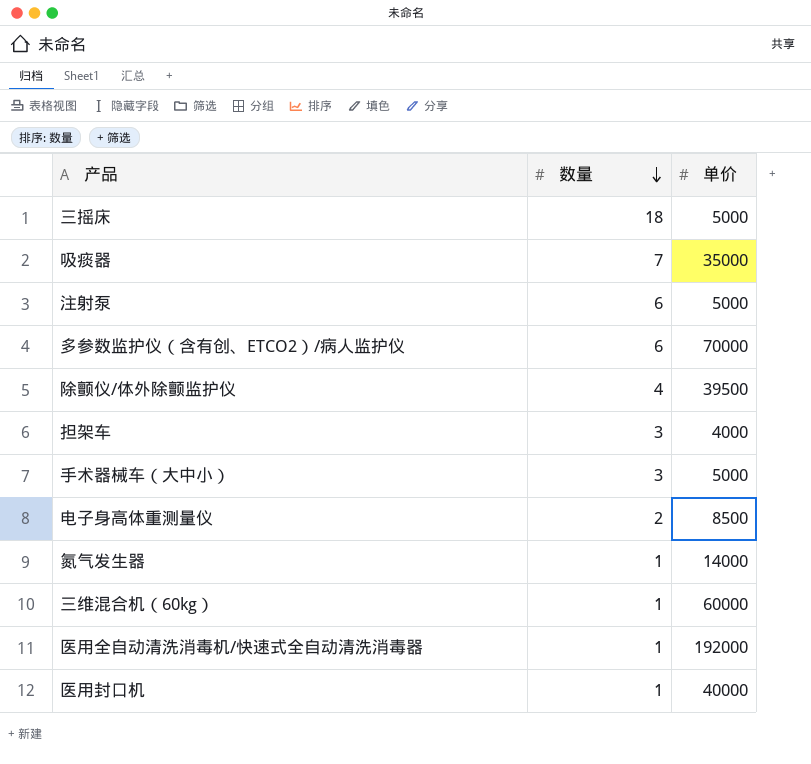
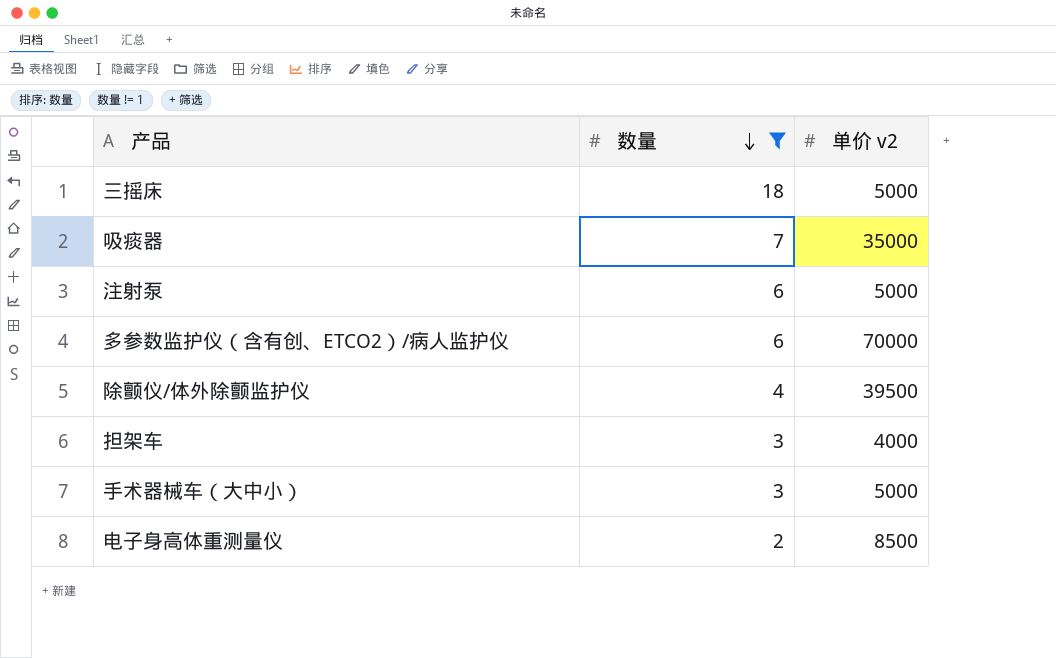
filter: none -> 数量 != 1
column name: 单价 -> 单价 v2

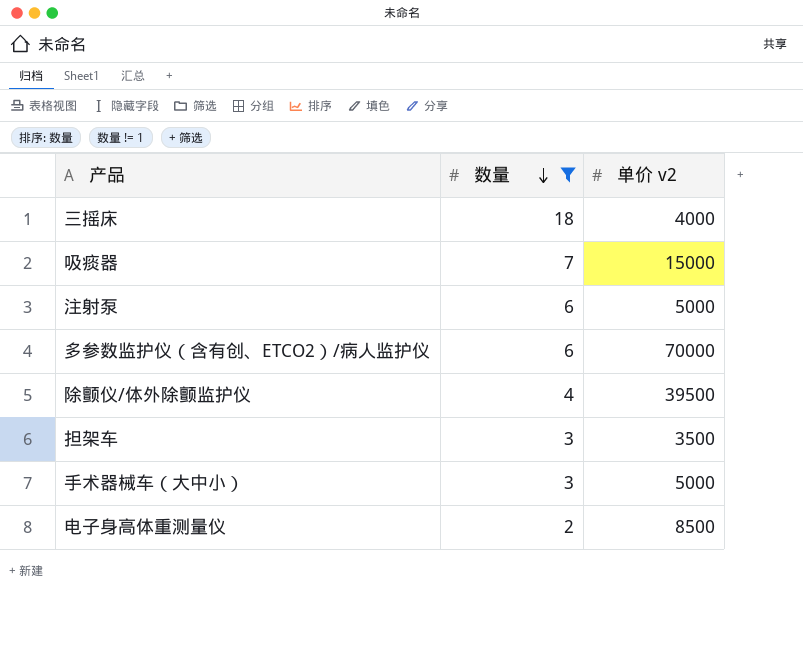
三摇床 | 单价 v2: 5000 -> 4000
吸痰器 | 单价 v2: 35000 -> 15000
担架车 | 单价 v2: 4000 -> 3500

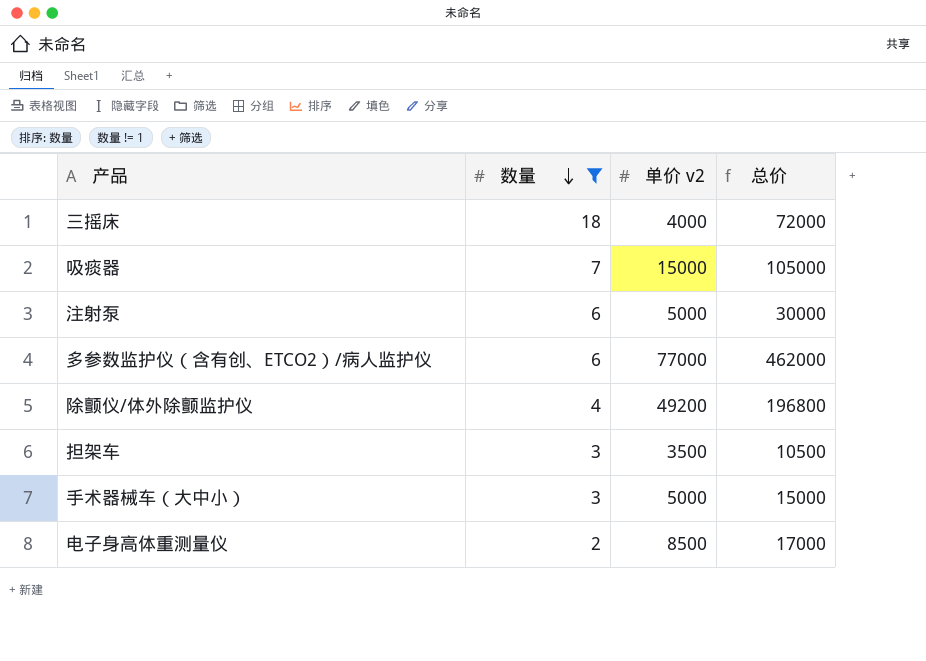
column 总价 | formula: none -> [数量] * [单价 v2]
多参数监护仪（含有创、ETCO2）/病人监护仪 | 单价 v2: 70000 -> 77000
除颤仪/体外除颤监护仪 | 单价 v2: 39500 -> 49200

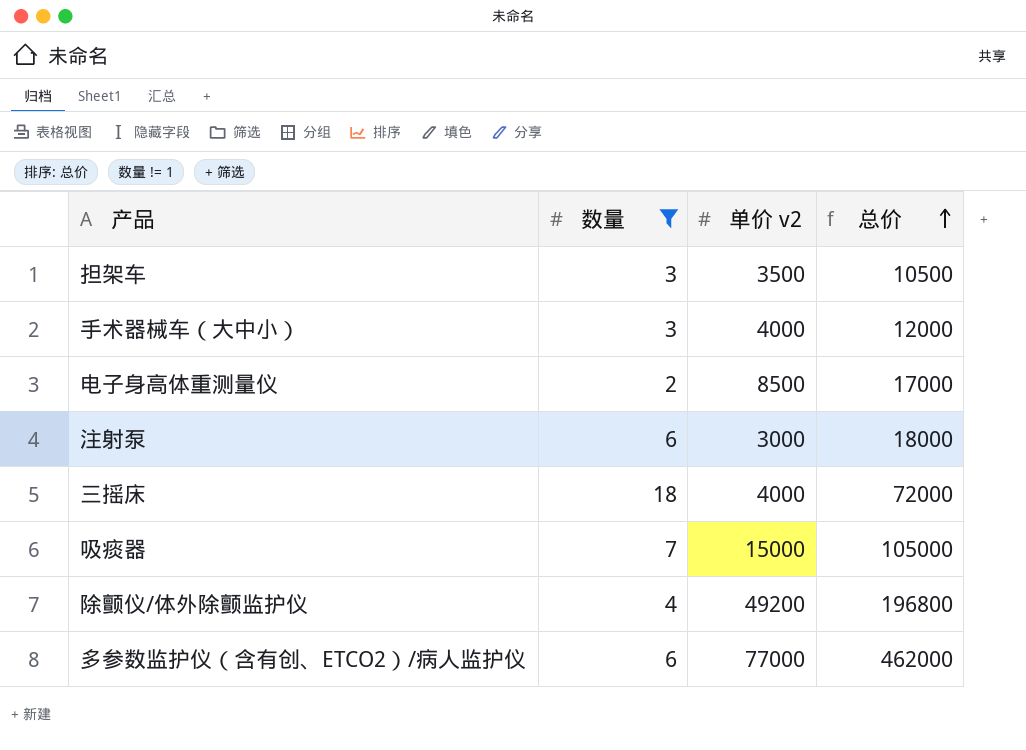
row order: 数量 descending -> 总价 ascending
手术器械车（大中小） | 单价 v2: 5000 -> 4000
手术器械车（大中小） | 总价: 15000 -> 12000
注射泵 | 单价 v2: 5000 -> 3000
注射泵 | 总价: 30000 -> 18000

